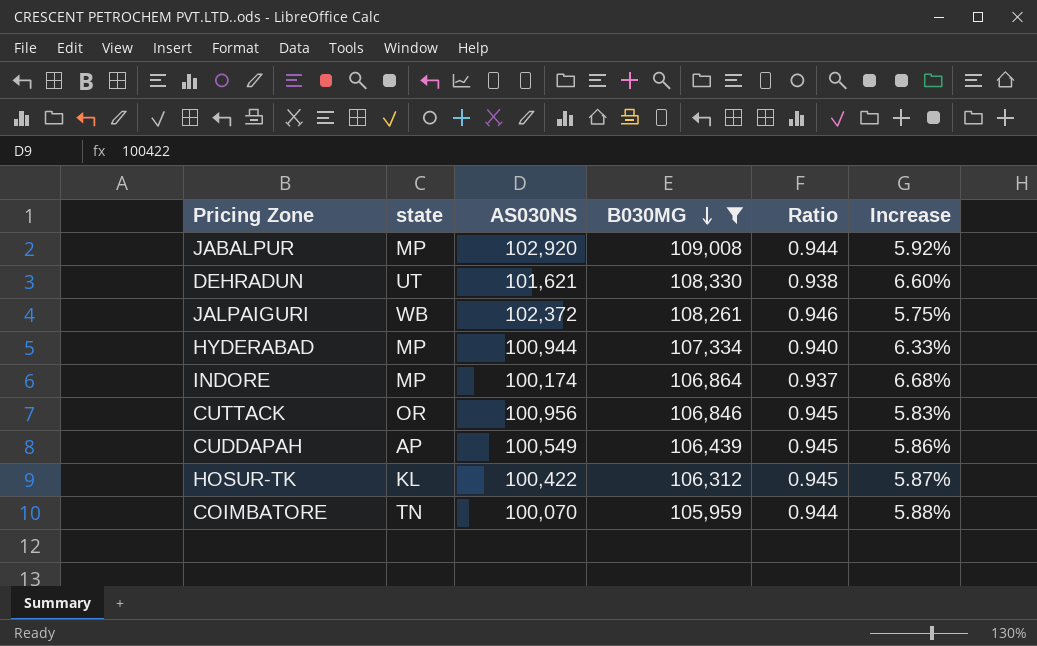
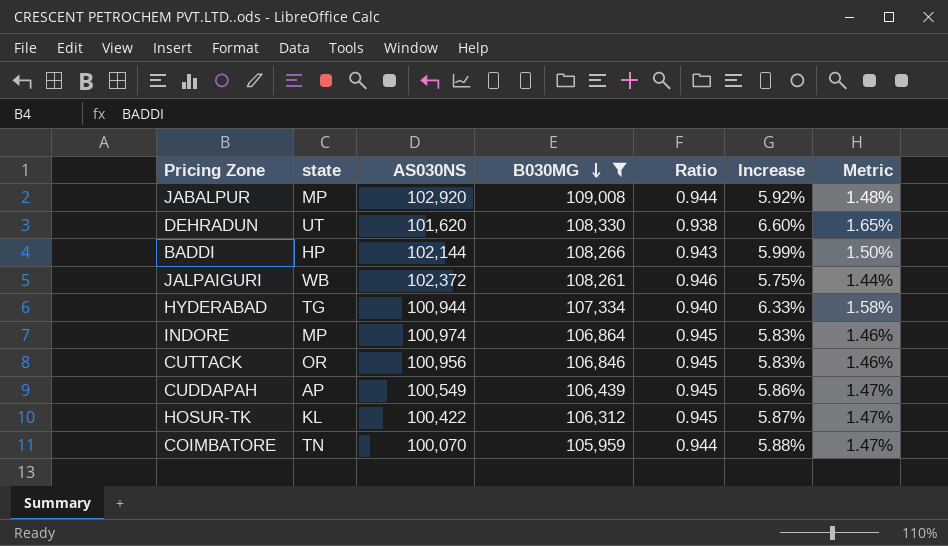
column Metric | formula: none -> [Increase] * 0.25
DEHRADUN | AS030NS: 101,621 -> 101,620
row BADDI: none -> HP | 102,144 | 108,266 | 0.943 | 5.99% | 1.50%
HYDERABAD | state: MP -> TG
INDORE | AS030NS: 100,174 -> 100,974
INDORE | Ratio: 0.937 -> 0.945
INDORE | Increase: 6.68% -> 5.83%

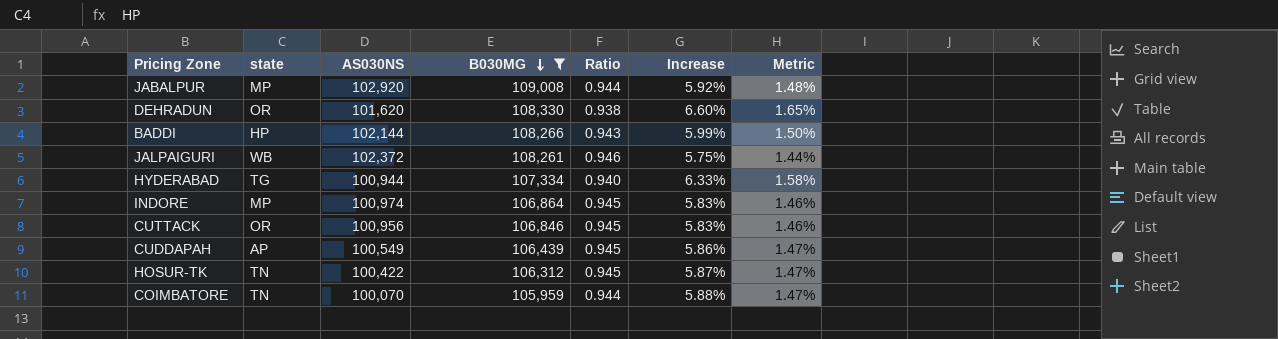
DEHRADUN | state: UT -> OR
HOSUR-TK | state: KL -> TN

